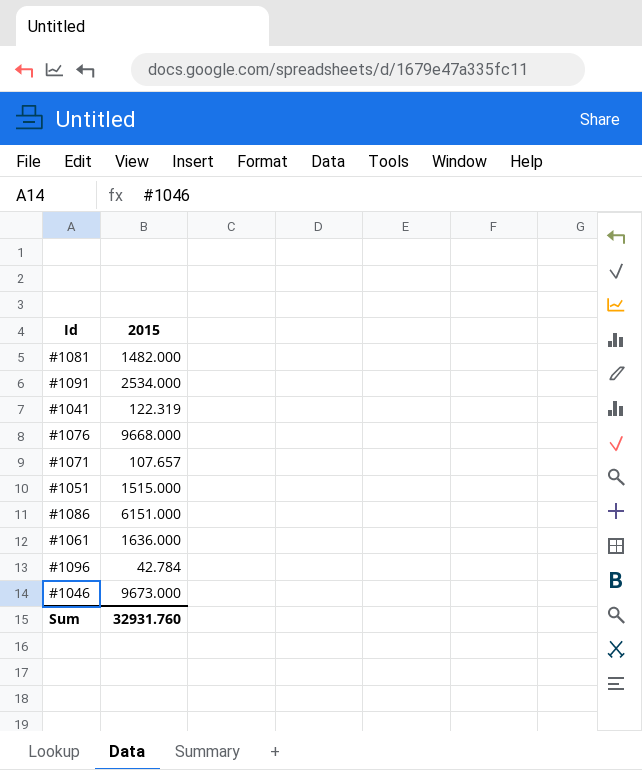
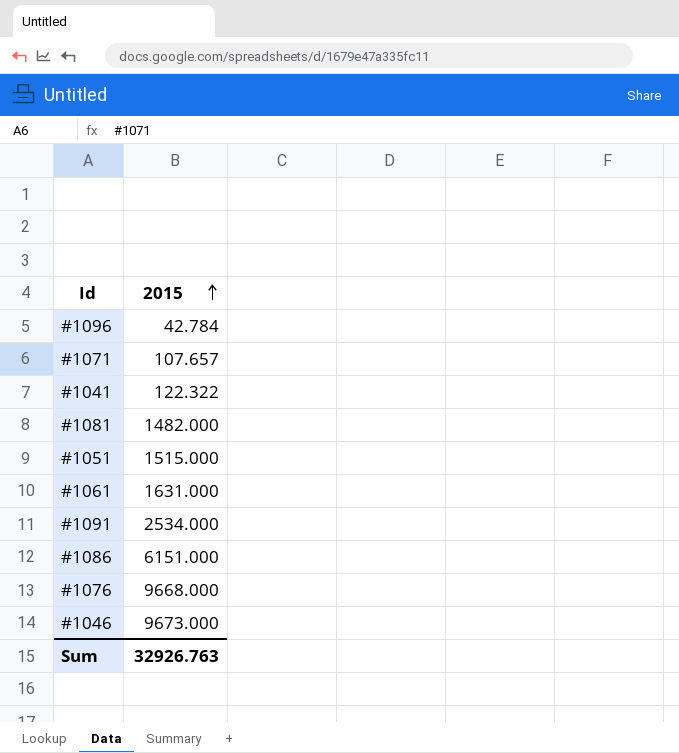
row order: none -> 2015 ascending
#1041 | 2015: 122.319 -> 122.322
#1061 | 2015: 1636.000 -> 1631.000
Sum | 2015: 32931.760 -> 32926.763

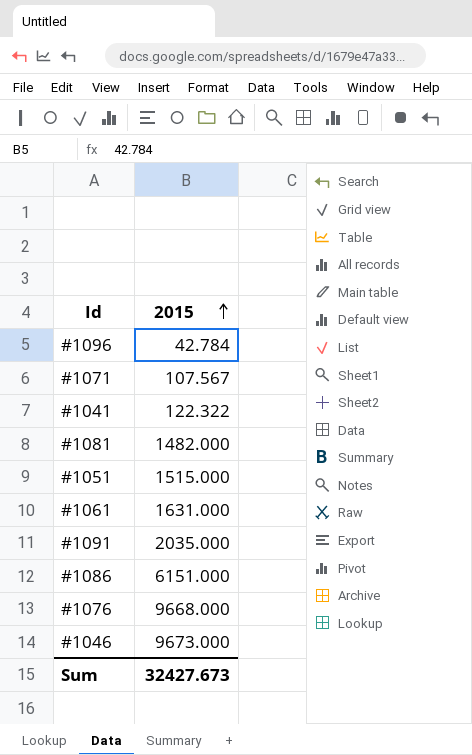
#1071 | 2015: 107.657 -> 107.567
#1091 | 2015: 2534.000 -> 2035.000
Sum | 2015: 32926.763 -> 32427.673

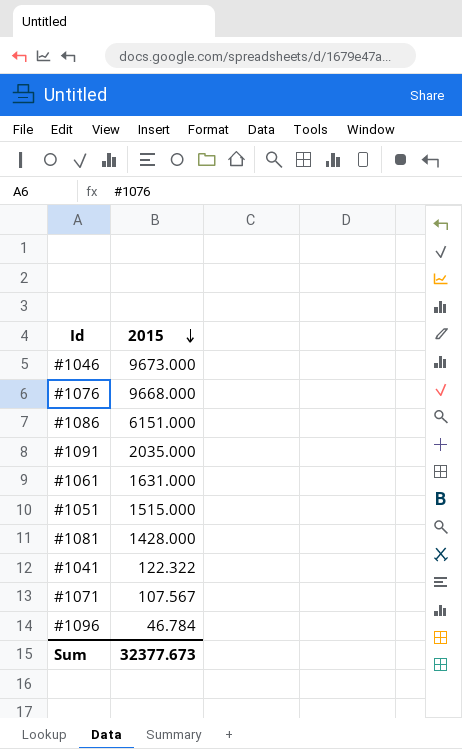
row order: 2015 ascending -> 2015 descending
#1081 | 2015: 1482.000 -> 1428.000
#1096 | 2015: 42.784 -> 46.784
Sum | 2015: 32427.673 -> 32377.673

